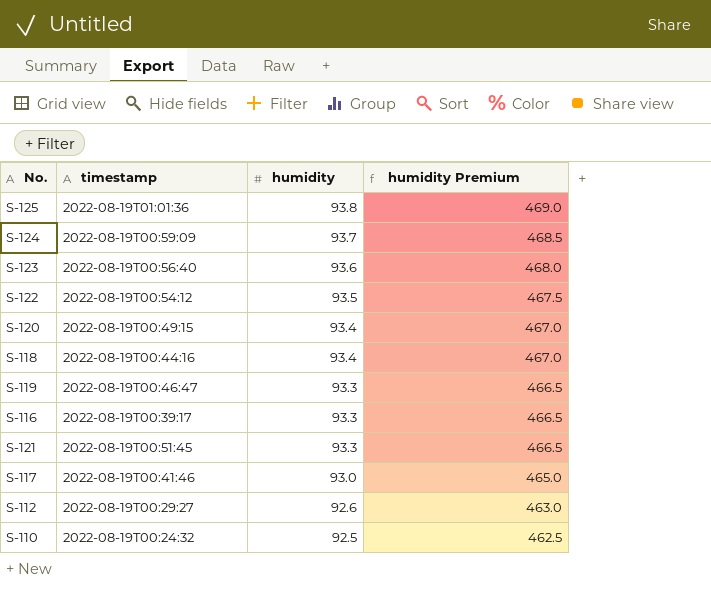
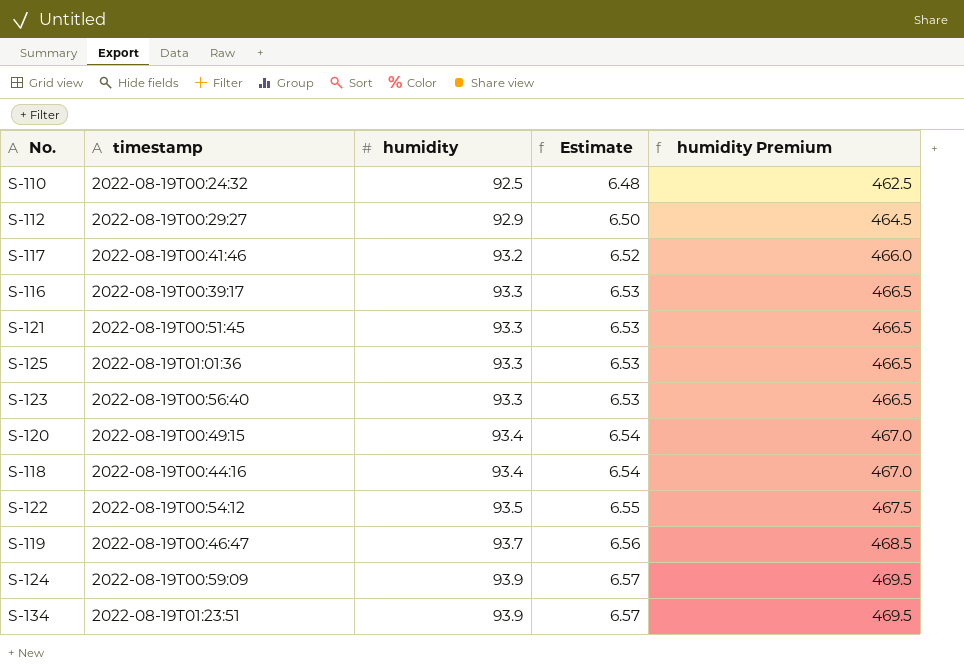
row order: humidity descending -> humidity ascending
column Estimate | formula: none -> [humidity] * 0.07
S-112 | humidity: 92.6 -> 92.9
S-112 | humidity Premium: 463.0 -> 464.5
S-117 | humidity: 93.0 -> 93.2
S-117 | humidity Premium: 465.0 -> 466.0
S-125 | humidity: 93.8 -> 93.3
S-125 | humidity Premium: 469.0 -> 466.5
S-123 | humidity: 93.6 -> 93.3
S-123 | humidity Premium: 468.0 -> 466.5
S-119 | humidity: 93.3 -> 93.7
S-119 | humidity Premium: 466.5 -> 468.5
S-124 | humidity: 93.7 -> 93.9
S-124 | humidity Premium: 468.5 -> 469.5
row S-134: none -> 2022-08-19T01:23:51 | 93.9 | 6.57 | 469.5

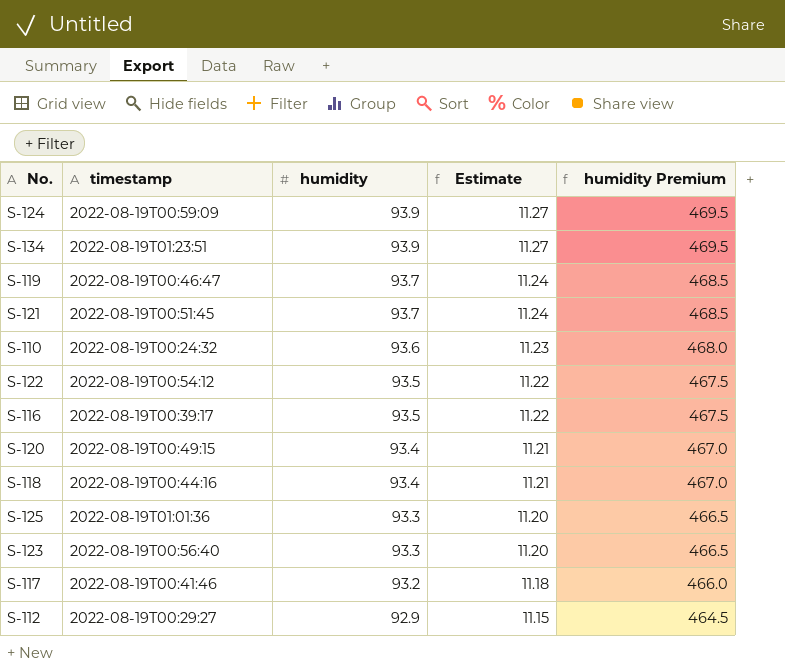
row order: humidity ascending -> humidity descending
column Estimate | formula: [humidity] * 0.07 -> [humidity] * 0.12
S-121 | humidity: 93.3 -> 93.7
S-121 | humidity Premium: 466.5 -> 468.5
S-110 | humidity: 92.5 -> 93.6
S-110 | humidity Premium: 462.5 -> 468.0
S-116 | humidity: 93.3 -> 93.5
S-116 | humidity Premium: 466.5 -> 467.5

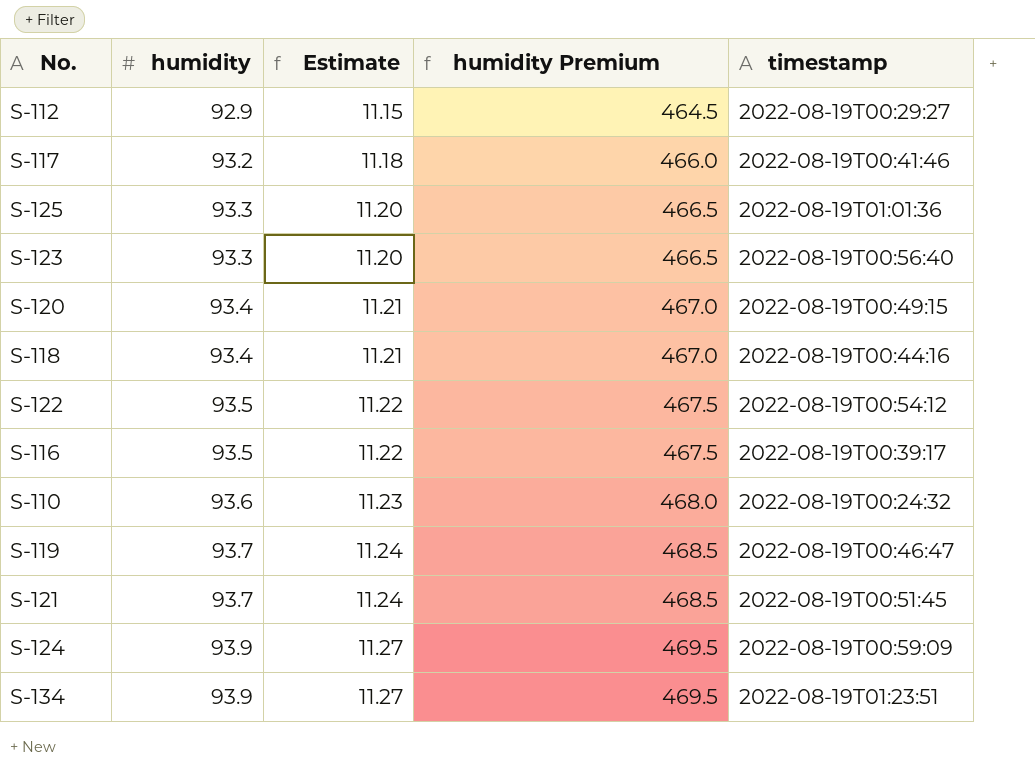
row order: humidity descending -> humidity ascending
column timestamp | position: 2 -> 5

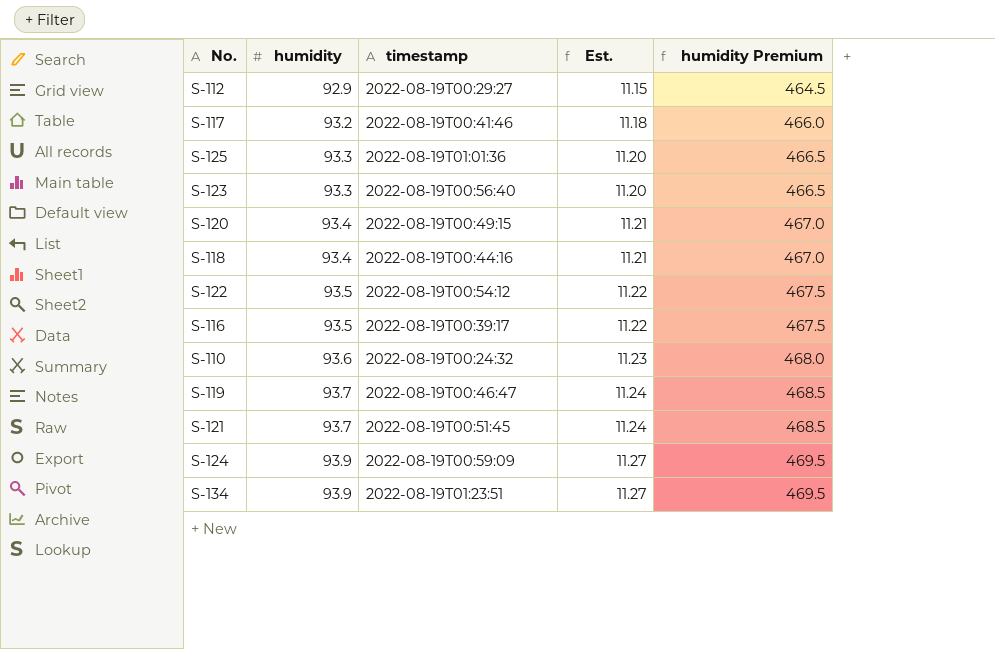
column timestamp | position: 5 -> 3
column name: Estimate -> Est.

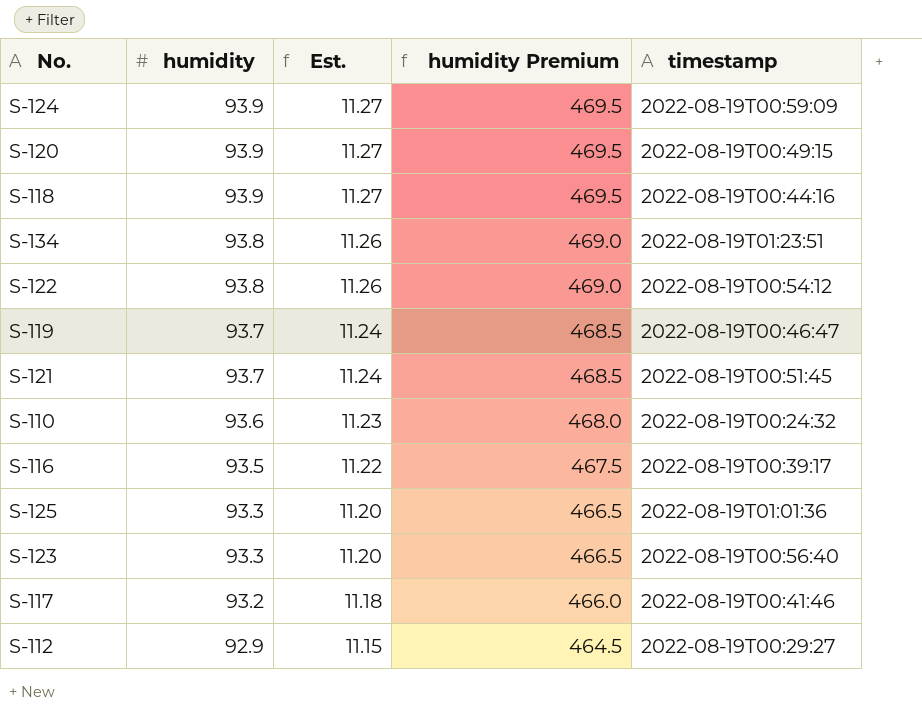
row order: humidity ascending -> humidity descending
column timestamp | position: 3 -> 5
S-120 | humidity: 93.4 -> 93.9
S-120 | Est.: 11.21 -> 11.27
S-120 | humidity Premium: 467.0 -> 469.5
S-118 | humidity: 93.4 -> 93.9
S-118 | Est.: 11.21 -> 11.27
S-118 | humidity Premium: 467.0 -> 469.5
S-134 | humidity: 93.9 -> 93.8
S-134 | Est.: 11.27 -> 11.26
S-134 | humidity Premium: 469.5 -> 469.0
S-122 | humidity: 93.5 -> 93.8
S-122 | Est.: 11.22 -> 11.26
S-122 | humidity Premium: 467.5 -> 469.0

